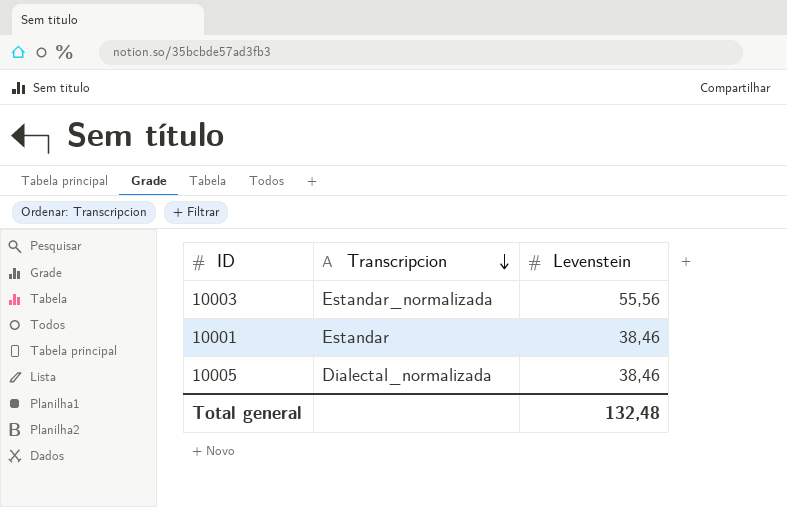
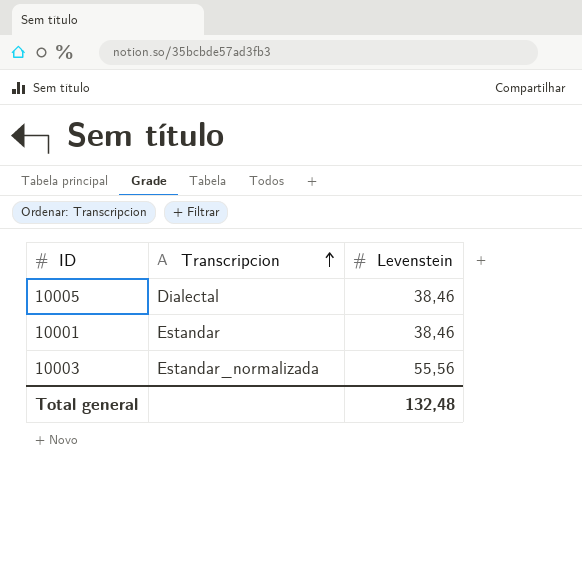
row order: Transcripcion descending -> Transcripcion ascending
10005 | Transcripcion: Dialectal_normalizada -> Dialectal

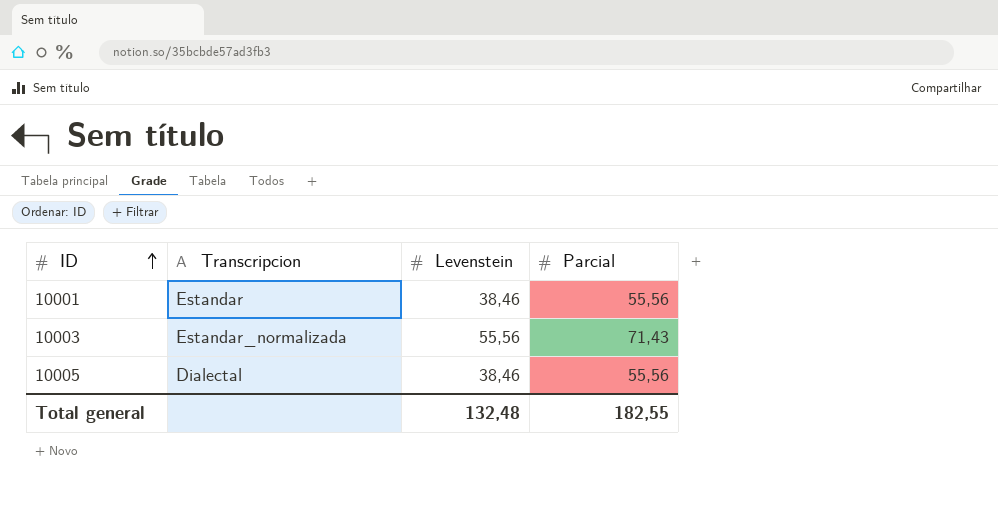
row order: Transcripcion ascending -> ID ascending
column Parcial | position: none -> 4

